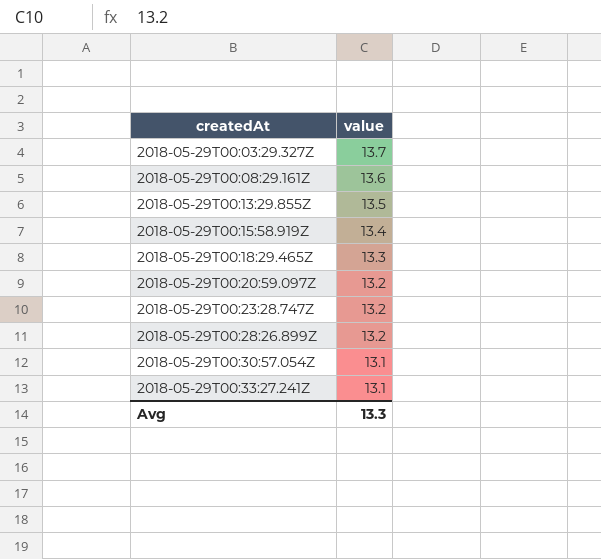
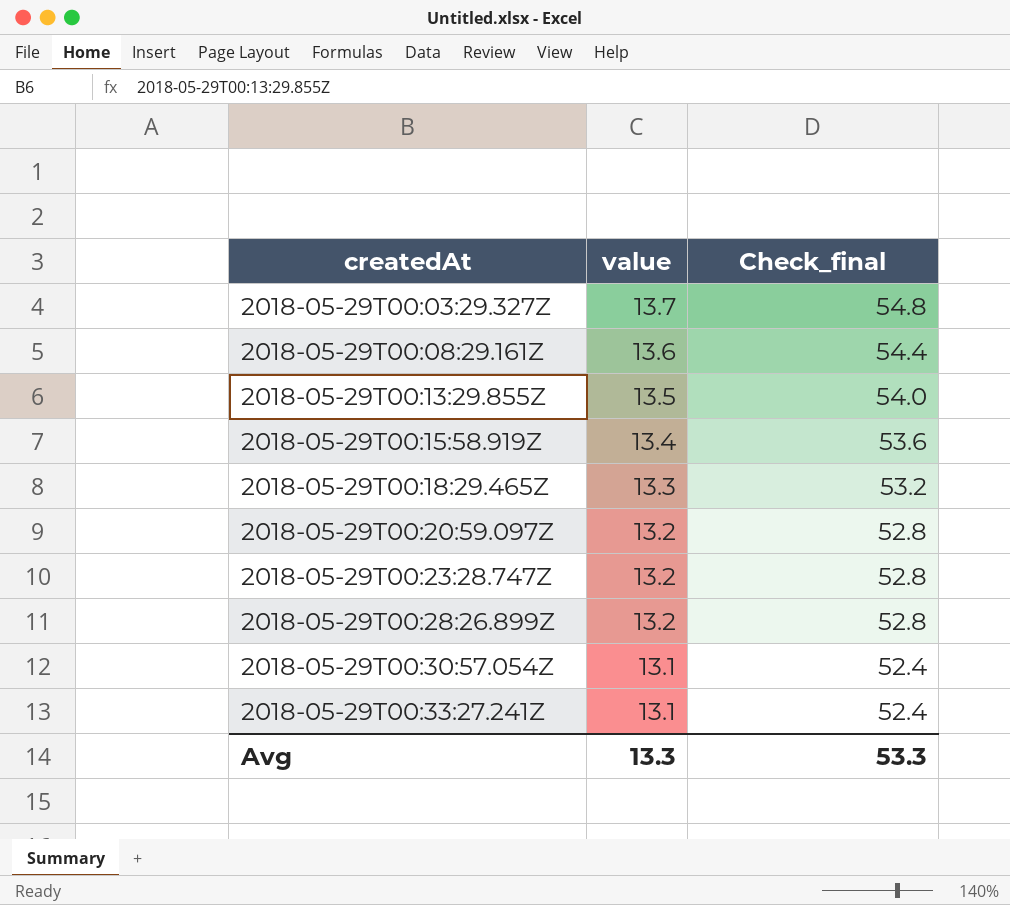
column Check_final | formula: none -> [value] * 4

